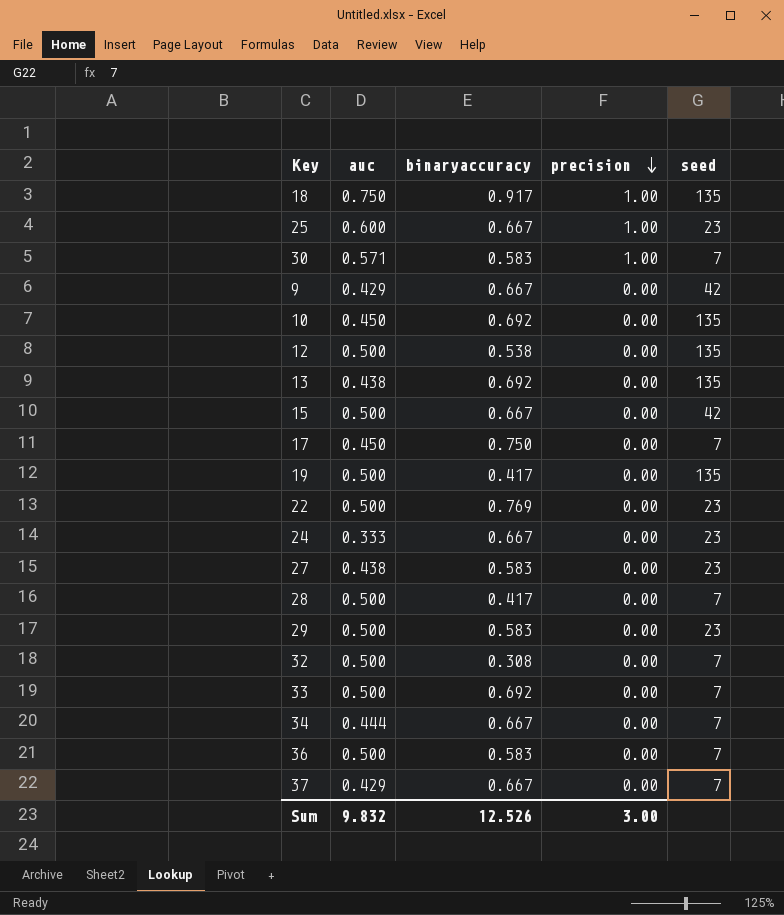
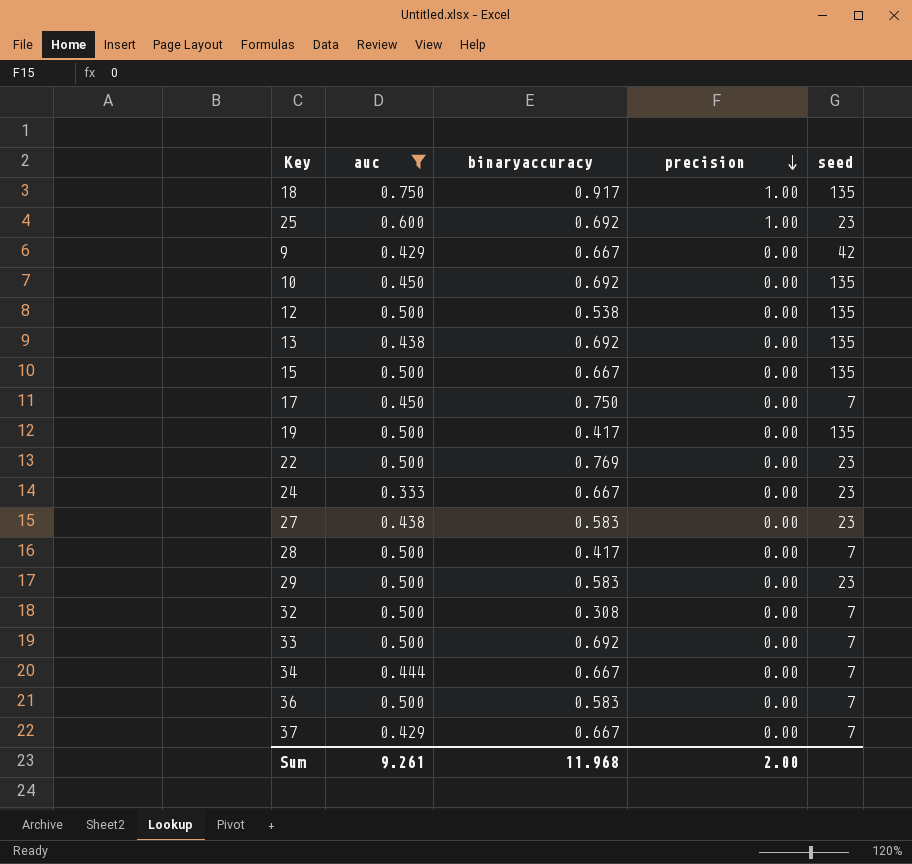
filter: none -> auc != 0.571
25 | binaryaccuracy: 0.667 -> 0.692
15 | seed: 42 -> 135
Sum | auc: 9.832 -> 9.261
Sum | binaryaccuracy: 12.526 -> 11.968
Sum | precision: 3.00 -> 2.00

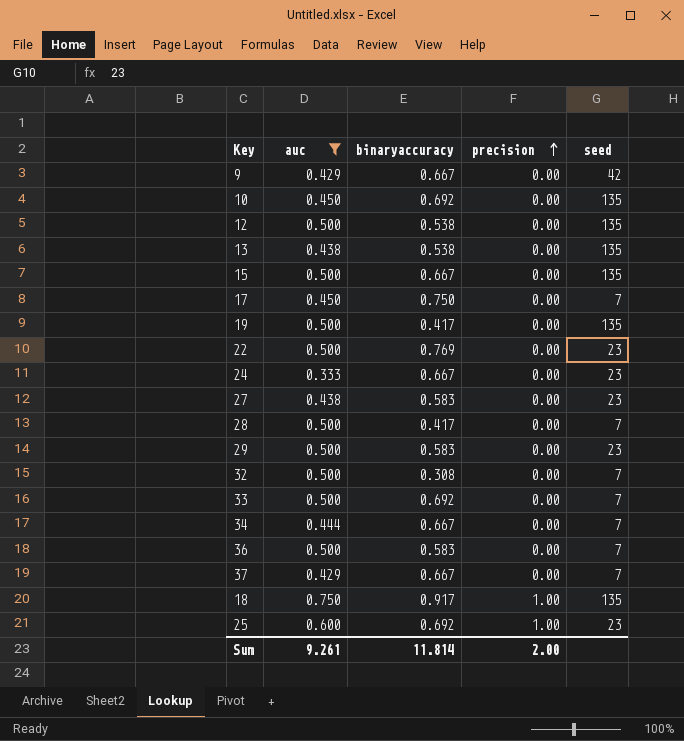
row order: precision descending -> precision ascending
13 | binaryaccuracy: 0.692 -> 0.538
Sum | binaryaccuracy: 11.968 -> 11.814

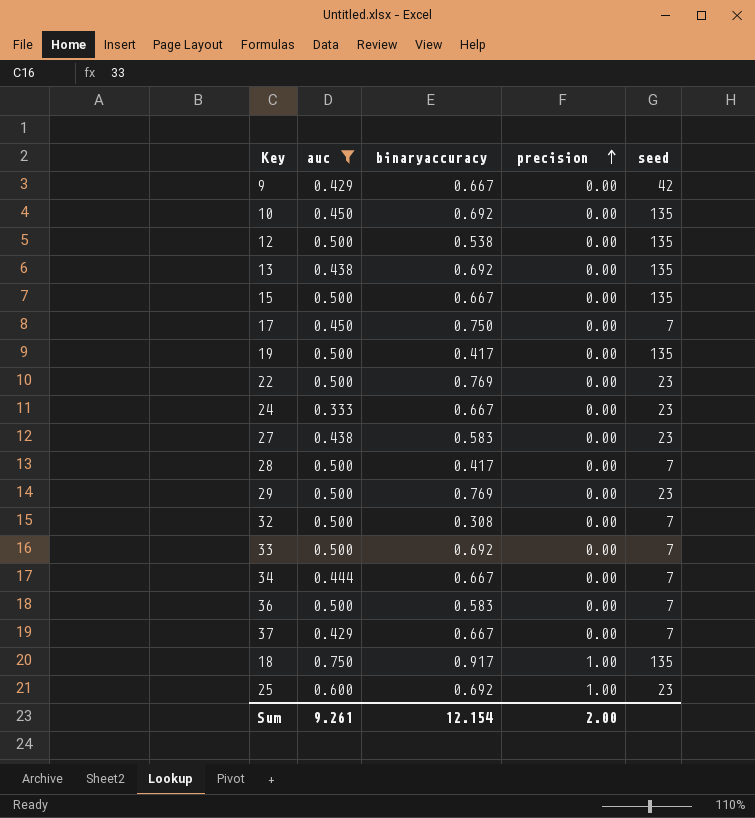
13 | binaryaccuracy: 0.538 -> 0.692
29 | binaryaccuracy: 0.583 -> 0.769
Sum | binaryaccuracy: 11.814 -> 12.154

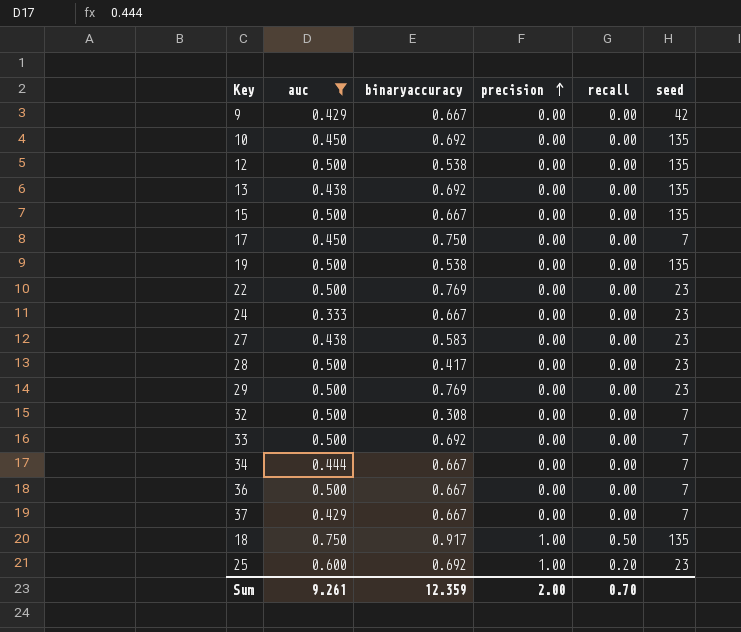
column recall | position: none -> 5
19 | binaryaccuracy: 0.417 -> 0.538
28 | seed: 7 -> 23
36 | binaryaccuracy: 0.583 -> 0.667
Sum | binaryaccuracy: 12.154 -> 12.359

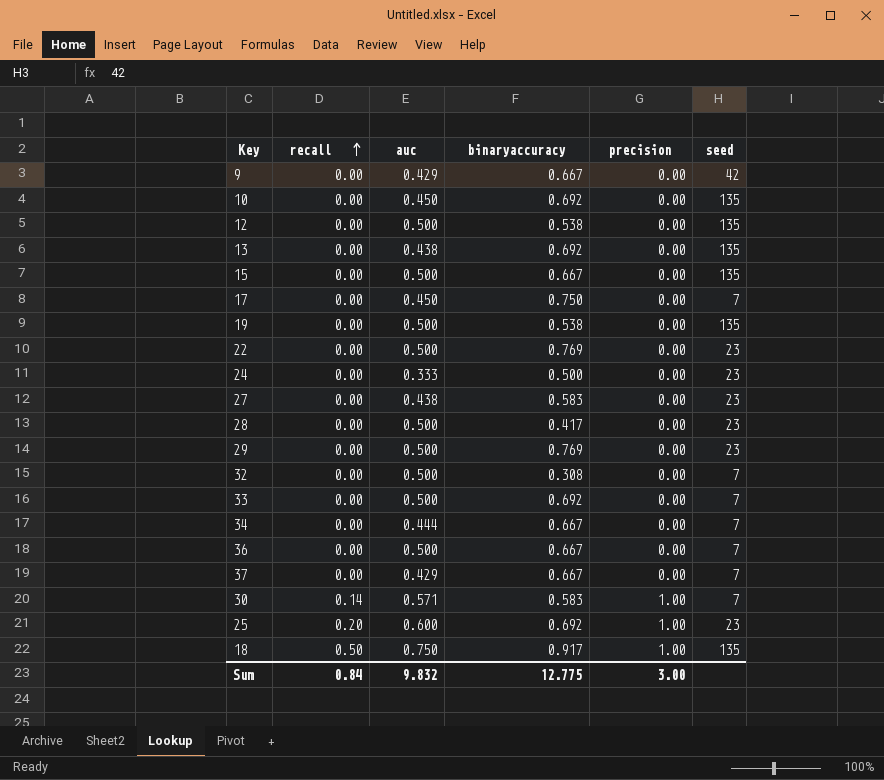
filter: auc != 0.571 -> none
row order: precision ascending -> recall ascending
column recall | position: 5 -> 2
24 | binaryaccuracy: 0.667 -> 0.500
Sum | recall: 0.70 -> 0.84
Sum | auc: 9.261 -> 9.832
Sum | binaryaccuracy: 12.359 -> 12.775
Sum | precision: 2.00 -> 3.00

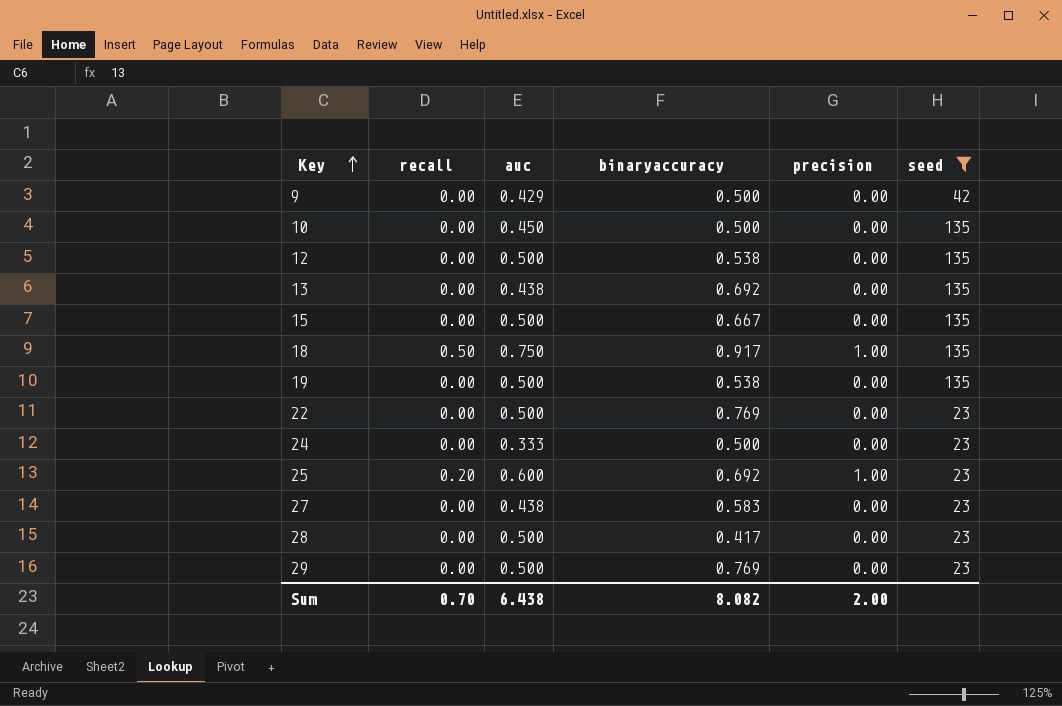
filter: none -> seed != 7
row order: recall ascending -> Key ascending
9 | binaryaccuracy: 0.667 -> 0.500
10 | binaryaccuracy: 0.692 -> 0.500
Sum | recall: 0.84 -> 0.70
Sum | auc: 9.832 -> 6.438
Sum | binaryaccuracy: 12.775 -> 8.082
Sum | precision: 3.00 -> 2.00

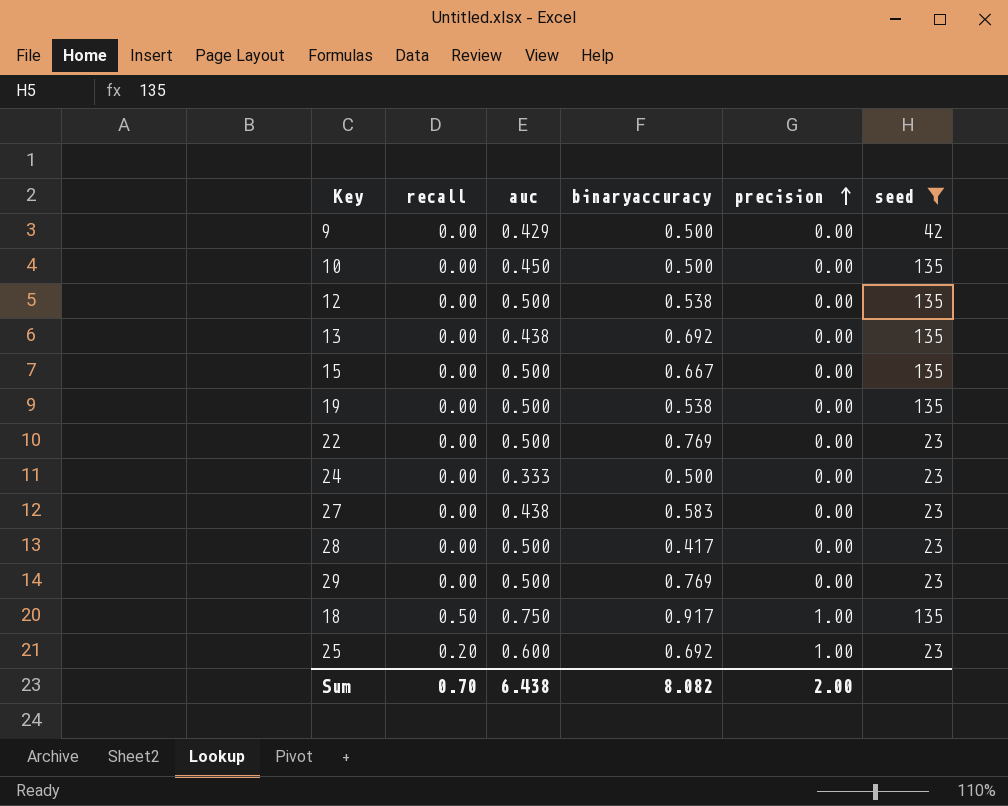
row order: Key ascending -> precision ascending

